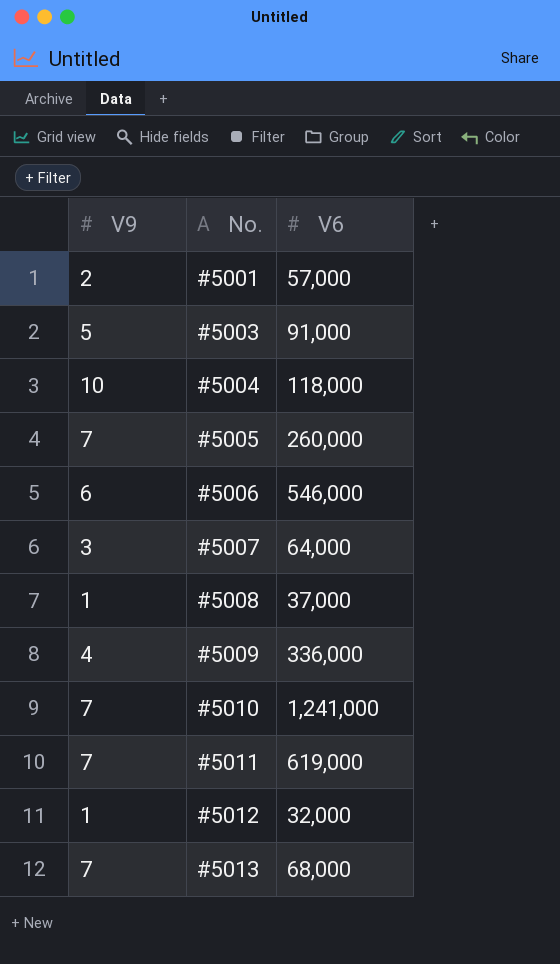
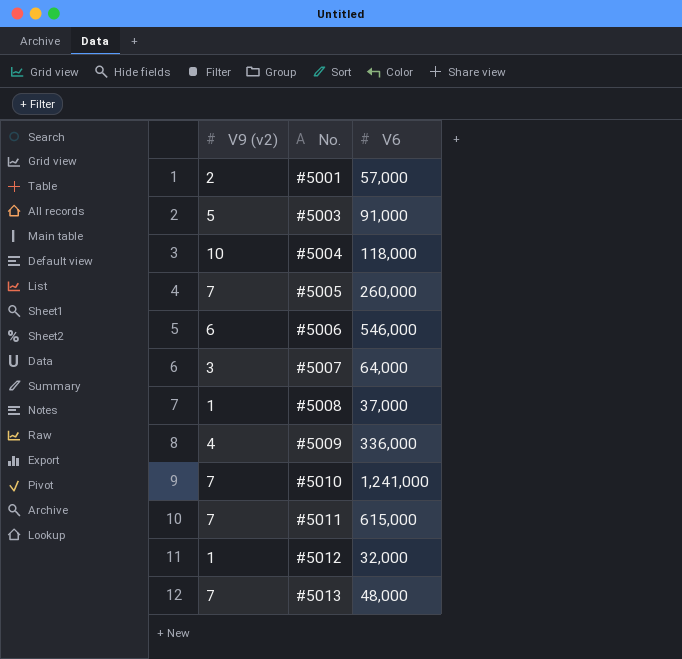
column name: V9 -> V9 (v2)
#5011 | V6: 619,000 -> 615,000
#5013 | V6: 68,000 -> 48,000

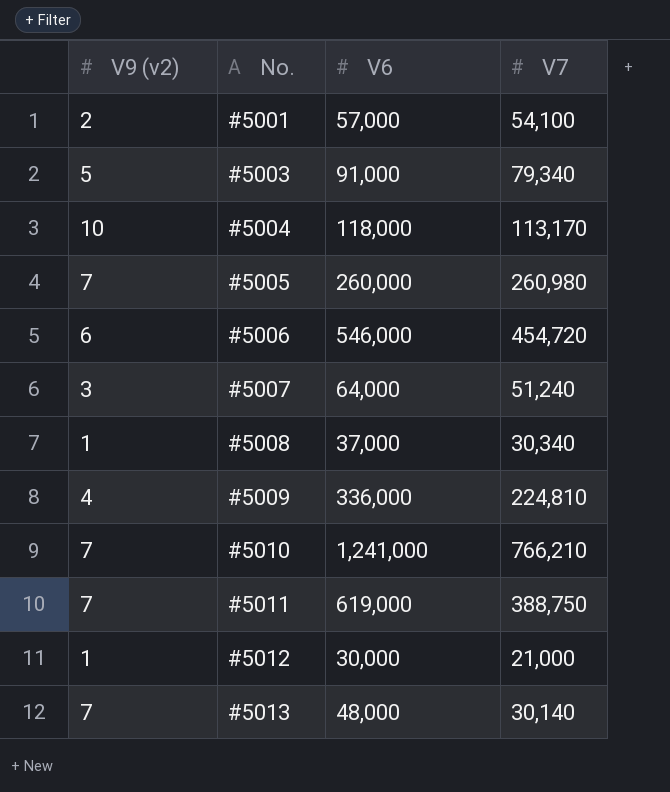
column V7 | position: none -> 4
#5011 | V6: 615,000 -> 619,000
#5012 | V6: 32,000 -> 30,000

